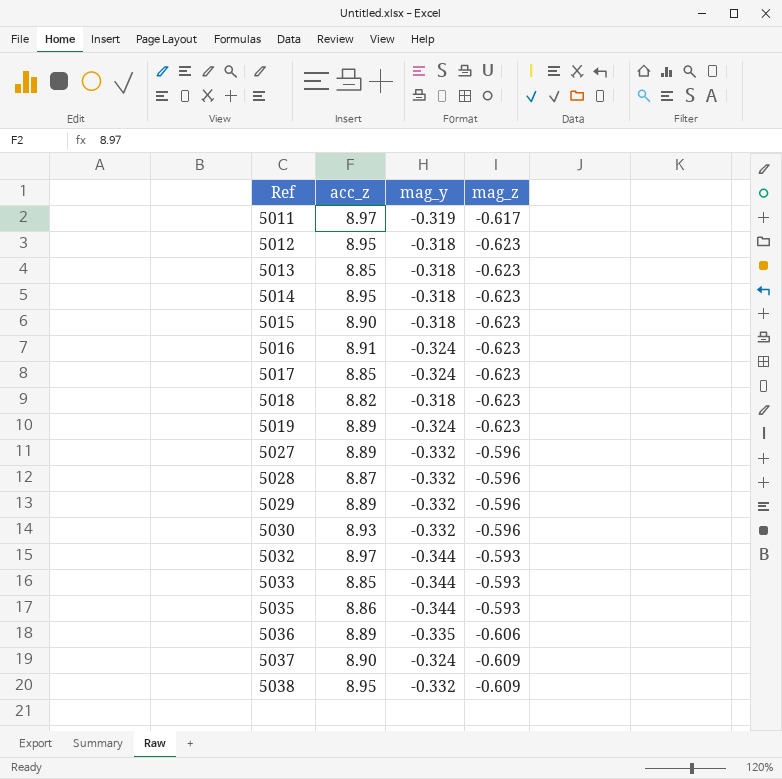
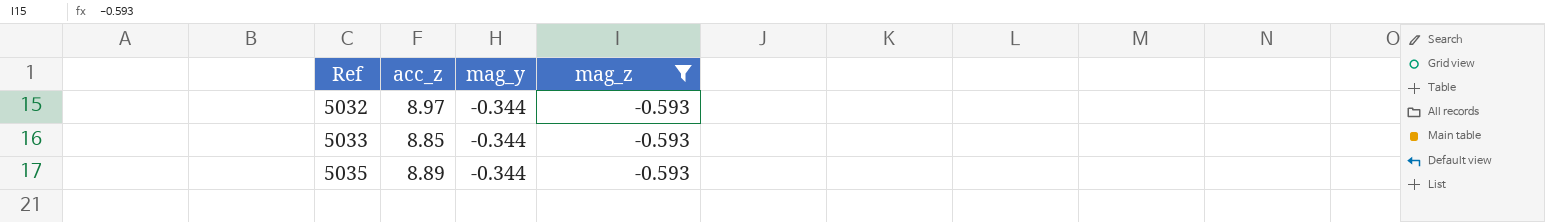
filter: none -> mag_z = -0.593
5035 | acc_z: 8.86 -> 8.89

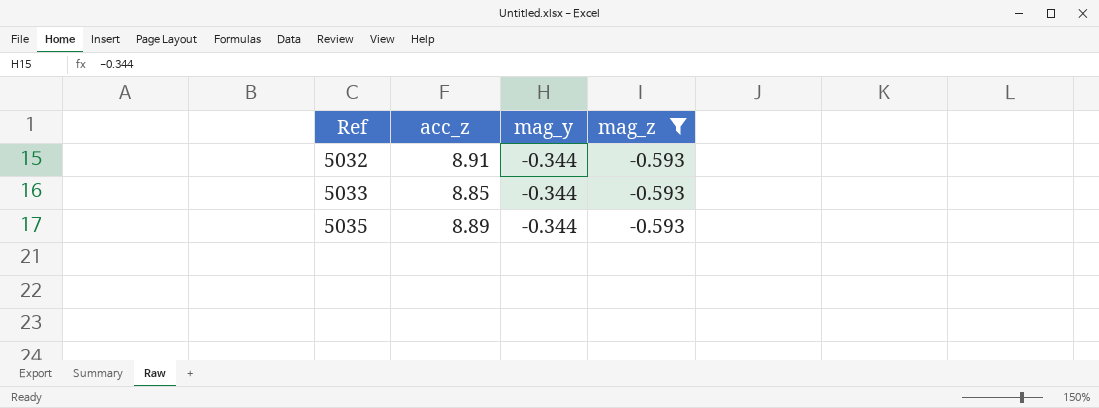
5032 | acc_z: 8.97 -> 8.91

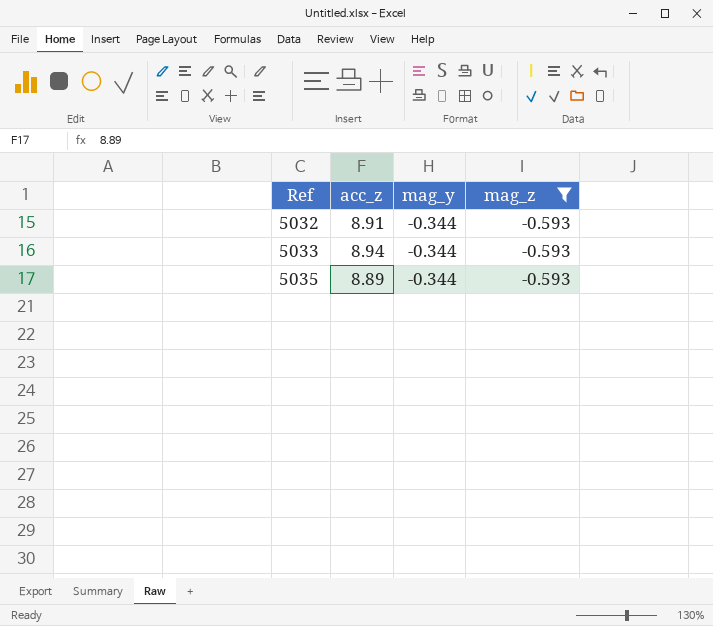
5033 | acc_z: 8.85 -> 8.94

